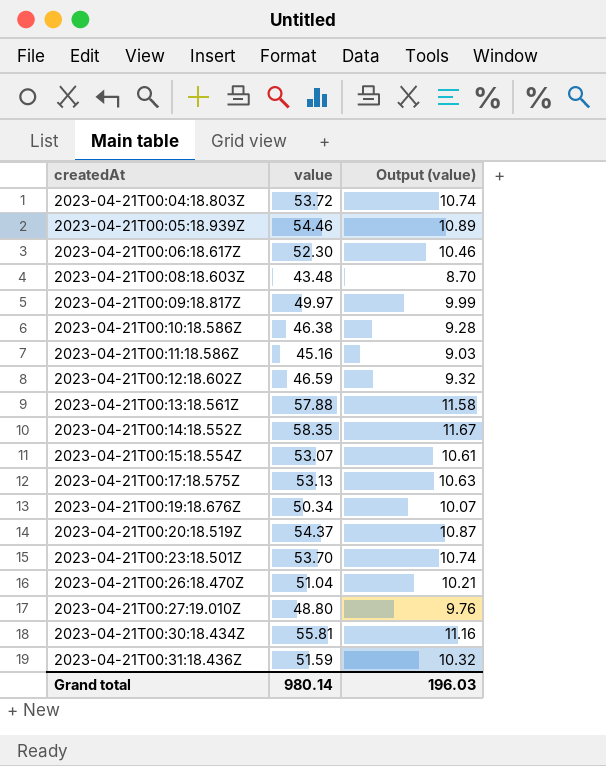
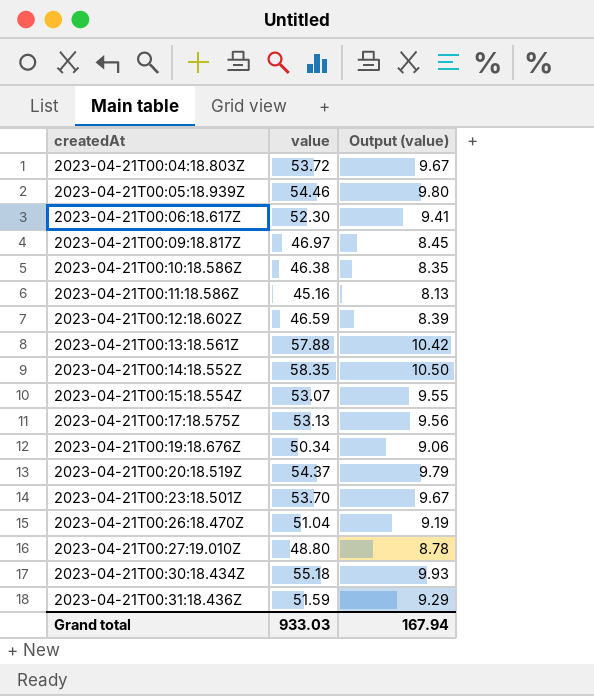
column Output (value) | formula: [value] * 0.2 -> [value] * 0.18
row 2023-04-21T00:08:18.603Z: 43.48 | 8.70 -> none
2023-04-21T00:09:18.817Z | value: 49.97 -> 46.97
2023-04-21T00:30:18.434Z | value: 55.81 -> 55.18
Grand total | value: 980.14 -> 933.03
Grand total | Output (value): 196.03 -> 167.94

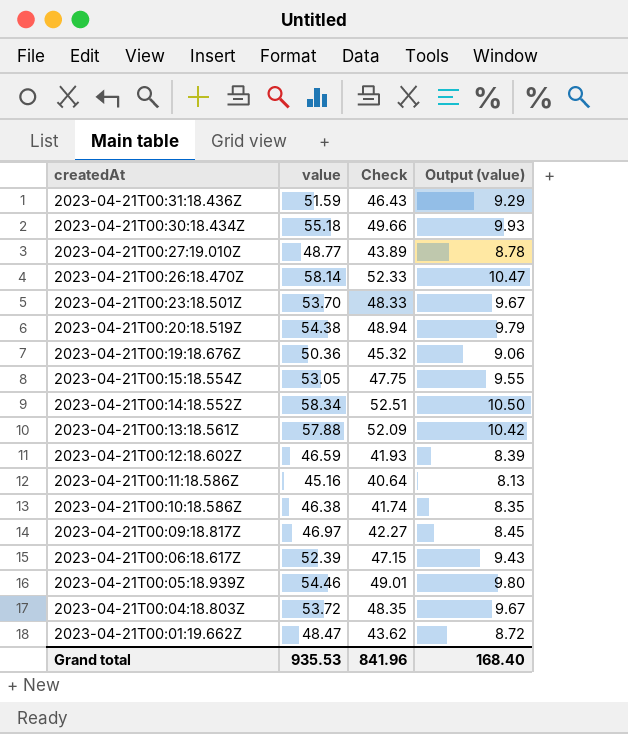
row order: createdAt ascending -> createdAt descending
column Check | formula: none -> [value] * 0.9
row 2023-04-21T00:17:18.575Z: 53.13 | 9.56 -> none
2023-04-21T00:27:19.010Z | value: 48.80 -> 48.77
2023-04-21T00:26:18.470Z | value: 51.04 -> 58.14
2023-04-21T00:26:18.470Z | Output (value): 9.19 -> 10.47
2023-04-21T00:20:18.519Z | value: 54.37 -> 54.38
2023-04-21T00:19:18.676Z | value: 50.34 -> 50.36
2023-04-21T00:15:18.554Z | value: 53.07 -> 53.05
2023-04-21T00:14:18.552Z | value: 58.35 -> 58.34
2023-04-21T00:06:18.617Z | value: 52.30 -> 52.39
2023-04-21T00:06:18.617Z | Output (value): 9.41 -> 9.43
row 2023-04-21T00:01:19.662Z: none -> 48.47 | 43.62 | 8.72
Grand total | value: 933.03 -> 935.53
Grand total | Output (value): 167.94 -> 168.40

